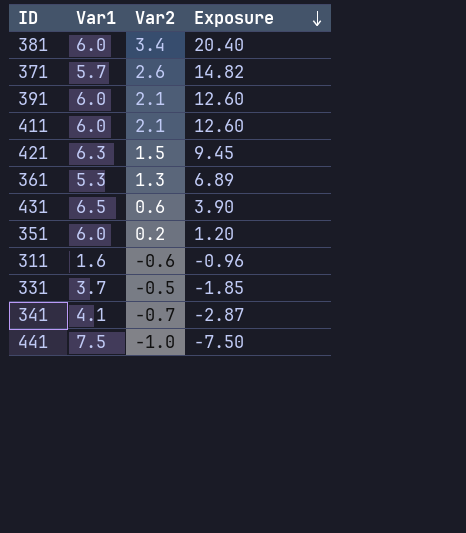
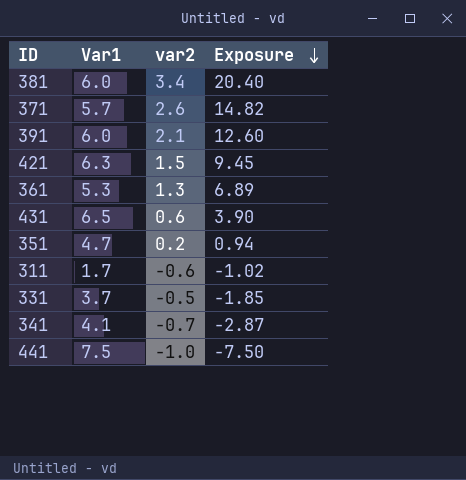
column name: Var2 -> var2
row 411: 6.0 | 2.1 | 12.60 -> none
351 | Var1: 6.0 -> 4.7
351 | Exposure: 1.20 -> 0.94
311 | Var1: 1.6 -> 1.7
311 | Exposure: -0.96 -> -1.02

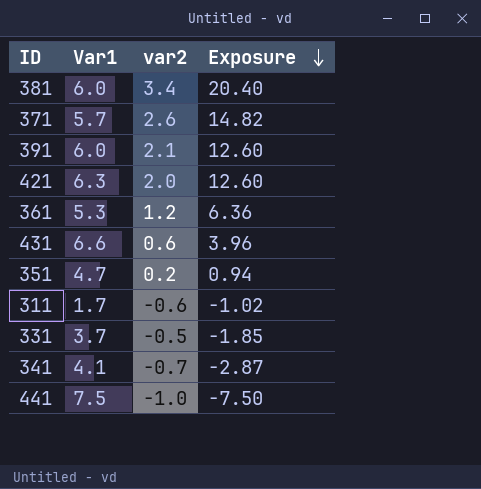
421 | var2: 1.5 -> 2.0
421 | Exposure: 9.45 -> 12.60
361 | var2: 1.3 -> 1.2
361 | Exposure: 6.89 -> 6.36
431 | Var1: 6.5 -> 6.6
431 | Exposure: 3.90 -> 3.96

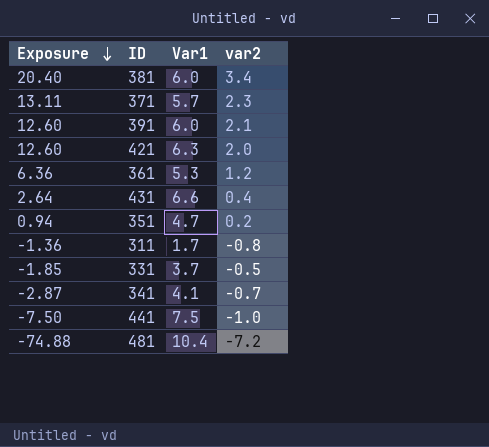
column Exposure | position: 4 -> 1
371 | Exposure: 14.82 -> 13.11
371 | var2: 2.6 -> 2.3
431 | Exposure: 3.96 -> 2.64
431 | var2: 0.6 -> 0.4
311 | Exposure: -1.02 -> -1.36
311 | var2: -0.6 -> -0.8
row 481: none -> -74.88 | 10.4 | -7.2

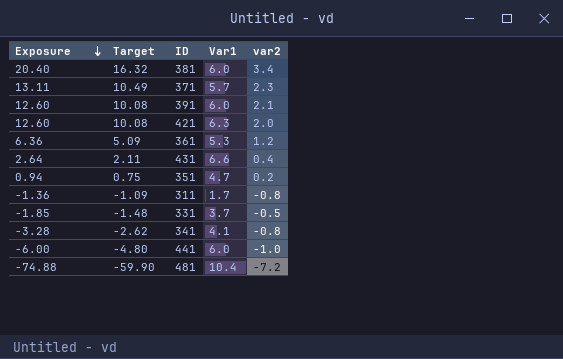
column Target | formula: none -> [Exposure] * 0.8
341 | Exposure: -2.87 -> -3.28
341 | var2: -0.7 -> -0.8
441 | Exposure: -7.50 -> -6.00
441 | Var1: 7.5 -> 6.0

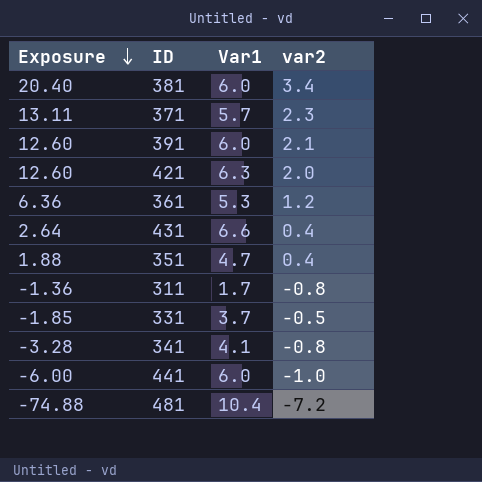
column Target | formula: [Exposure] * 0.8 -> none
351 | Exposure: 0.94 -> 1.88
351 | var2: 0.2 -> 0.4

